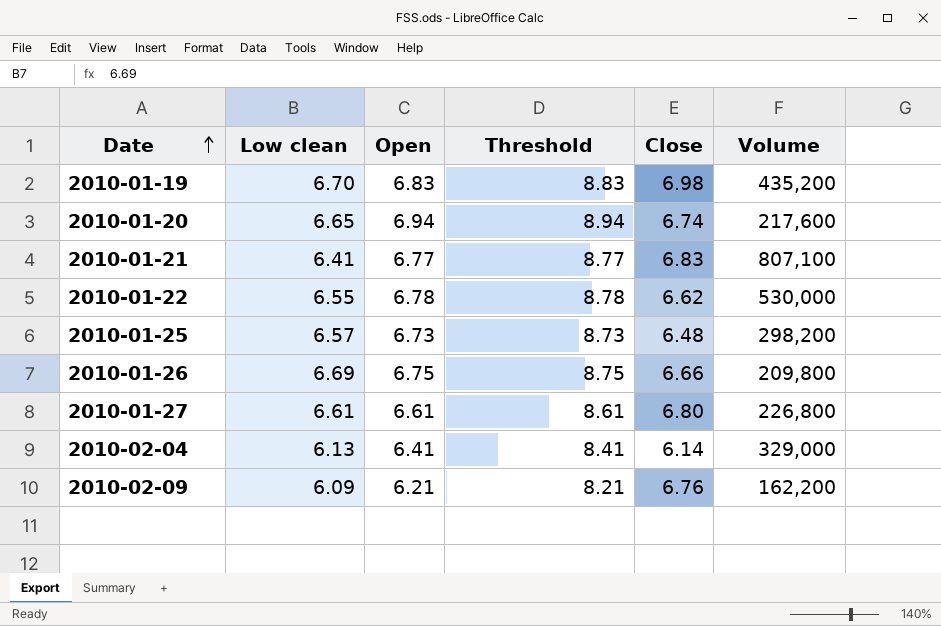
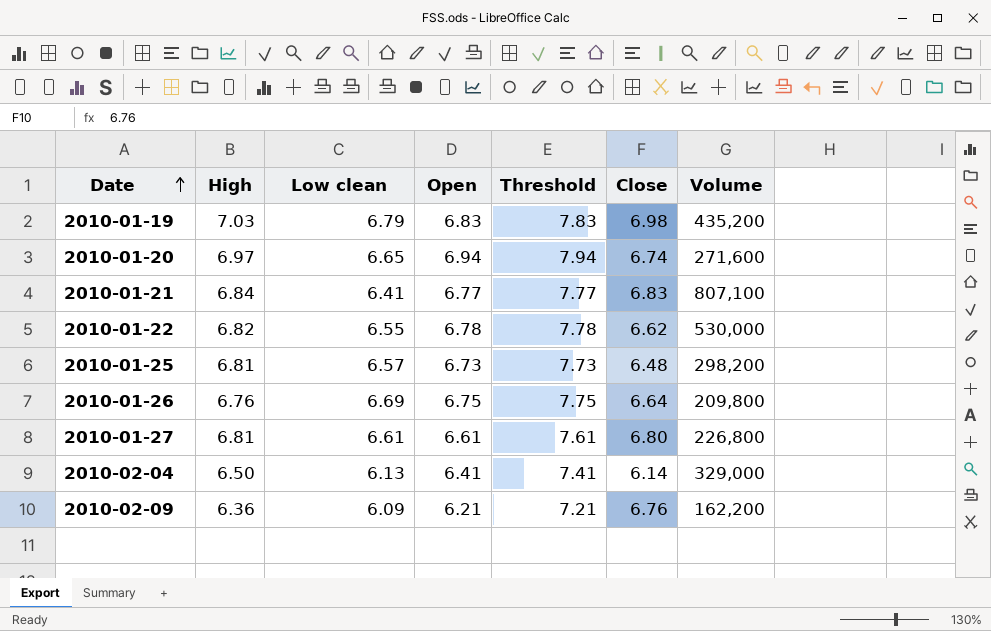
column High | position: none -> 2
column Threshold | formula: [Open] + 2 -> [Open] + 1
2010-01-19 | Low clean: 6.70 -> 6.79
2010-01-20 | Volume: 217,600 -> 271,600
2010-01-26 | Close: 6.66 -> 6.64

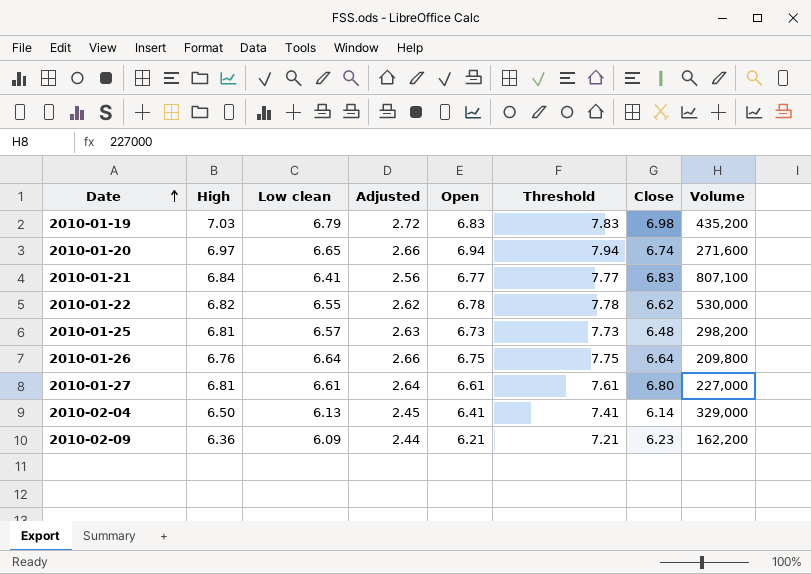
column Adjusted | formula: none -> [Low clean] * 0.4
2010-01-26 | Low clean: 6.69 -> 6.64
2010-01-27 | Volume: 226,800 -> 227,000
2010-02-09 | Close: 6.76 -> 6.23

